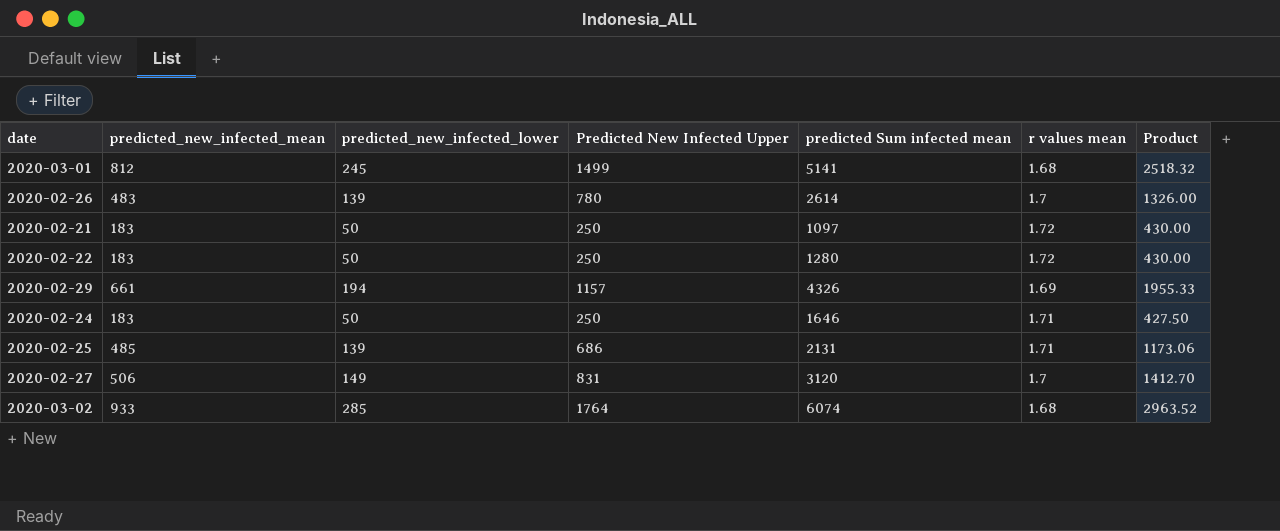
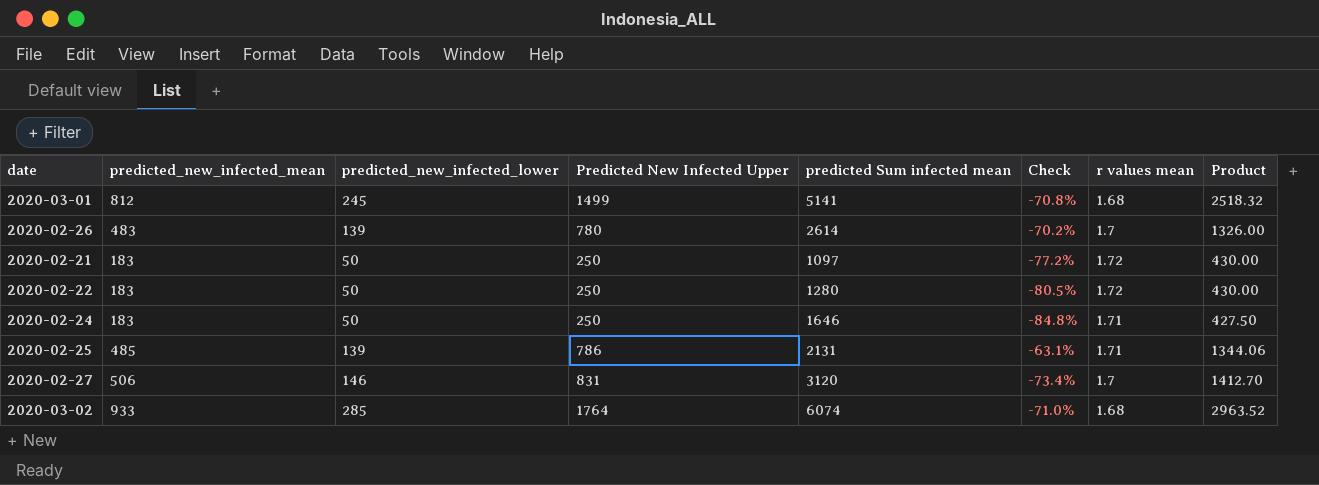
column Check | formula: none -> ([Predicted New Infected Upper] - [predicted Sum infected mean]) / [predicted Sum infected mean]
row 2020-02-29: 661 | 194 | 1157 | 4326 | 1.69 | 1955.33 -> none
2020-02-25 | Predicted New Infected Upper: 686 -> 786
2020-02-25 | Product: 1173.06 -> 1344.06
2020-02-27 | predicted_new_infected_lower: 149 -> 146

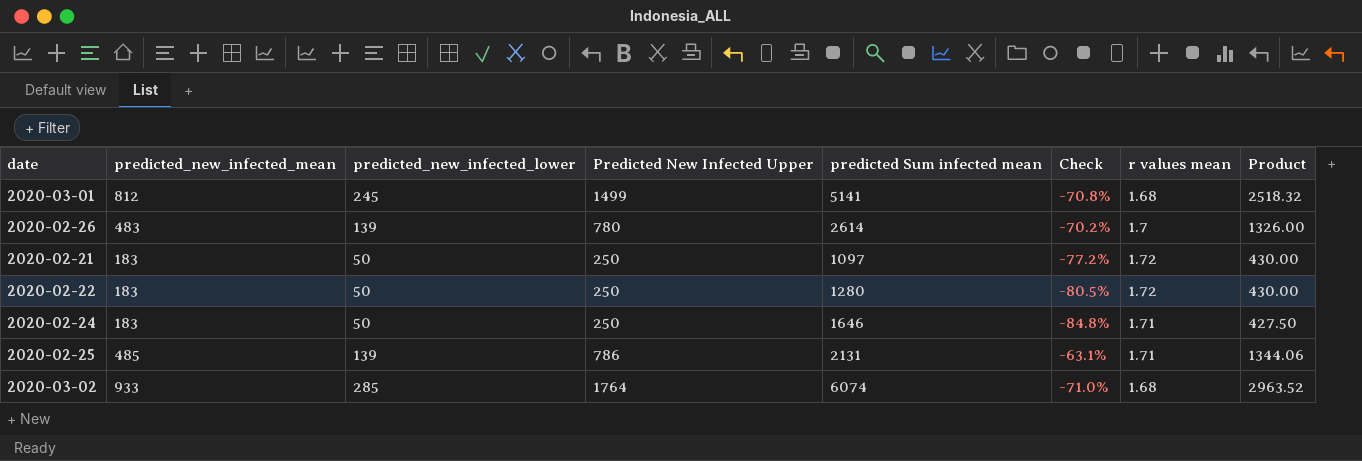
row 2020-02-27: 506 | 146 | 831 | 3120 | -73.4% | 1.7 | 1412.70 -> none

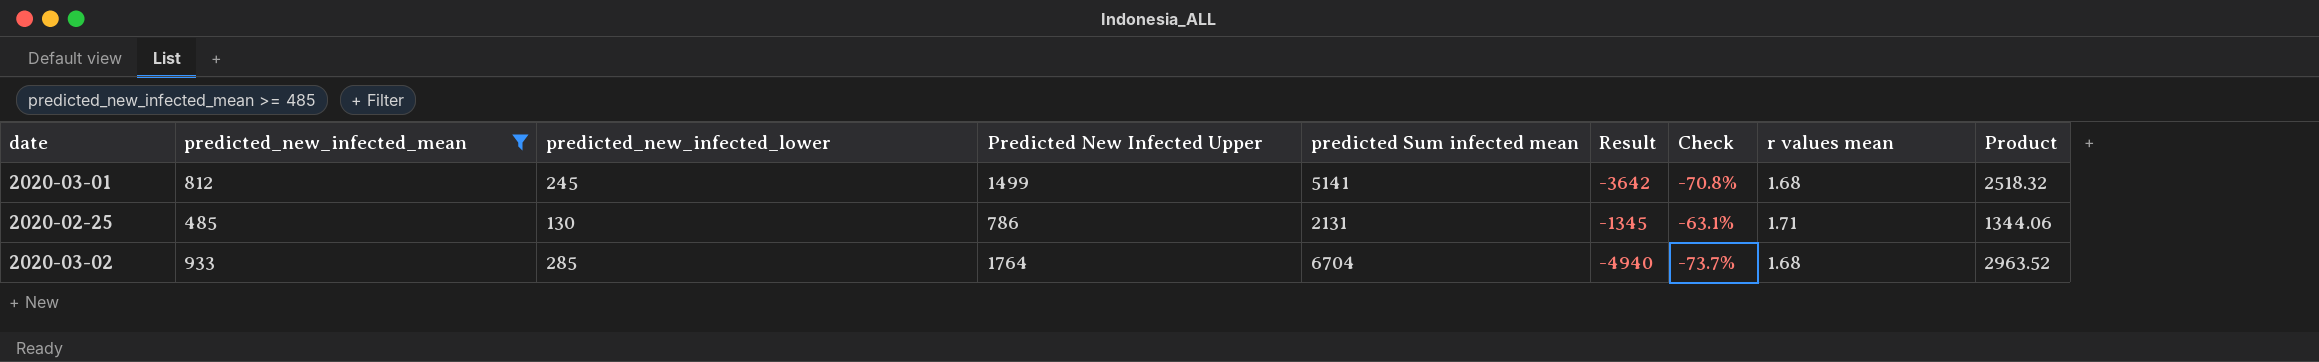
filter: none -> predicted_new_infected_mean >= 485
column Result | formula: none -> [Predicted New Infected Upper] - [predicted Sum infected mean]
2020-02-25 | predicted_new_infected_lower: 139 -> 130
2020-03-02 | predicted Sum infected mean: 6074 -> 6704
2020-03-02 | Check: -71.0% -> -73.7%

